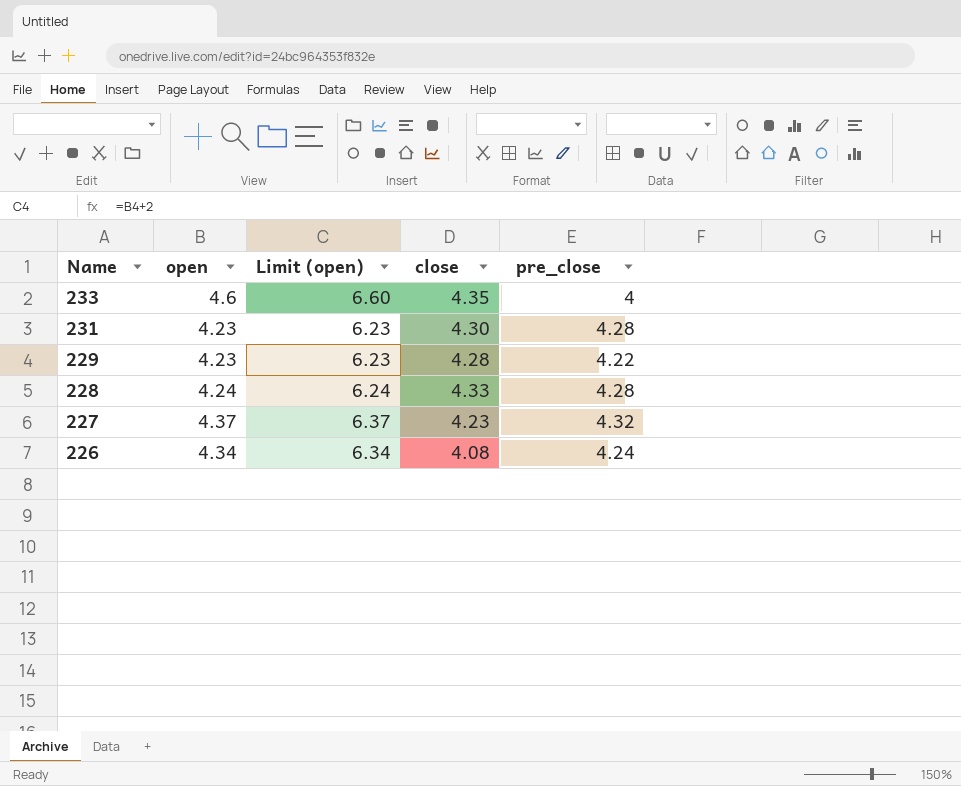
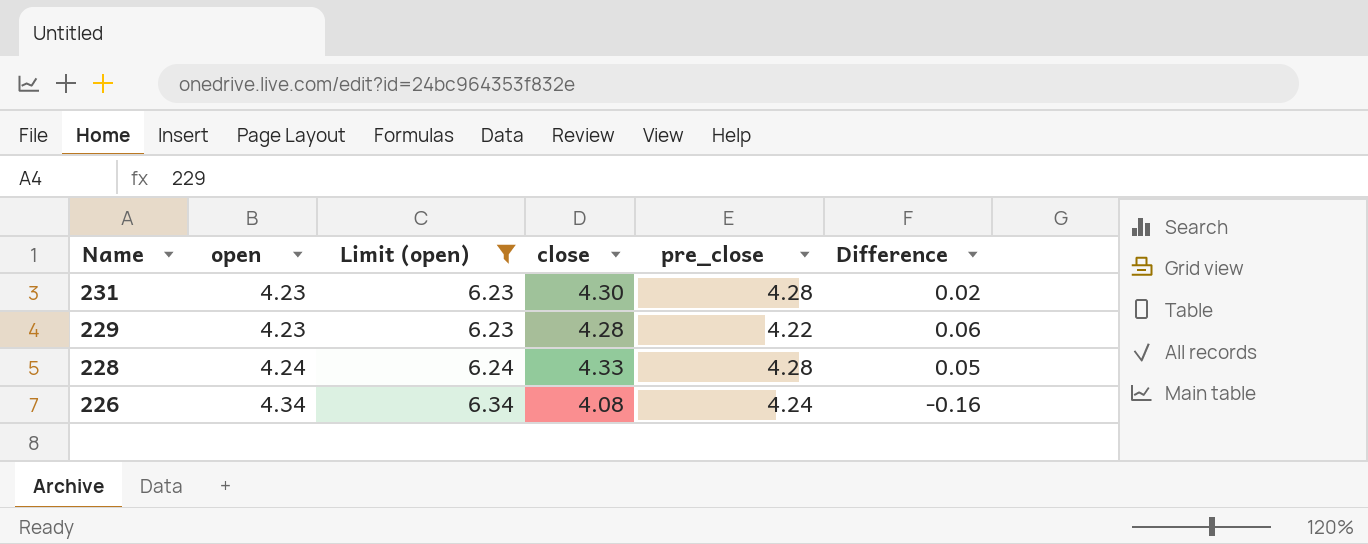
filter: none -> Limit (open) <= 6.34
column Difference | formula: none -> [close] - [pre_close]

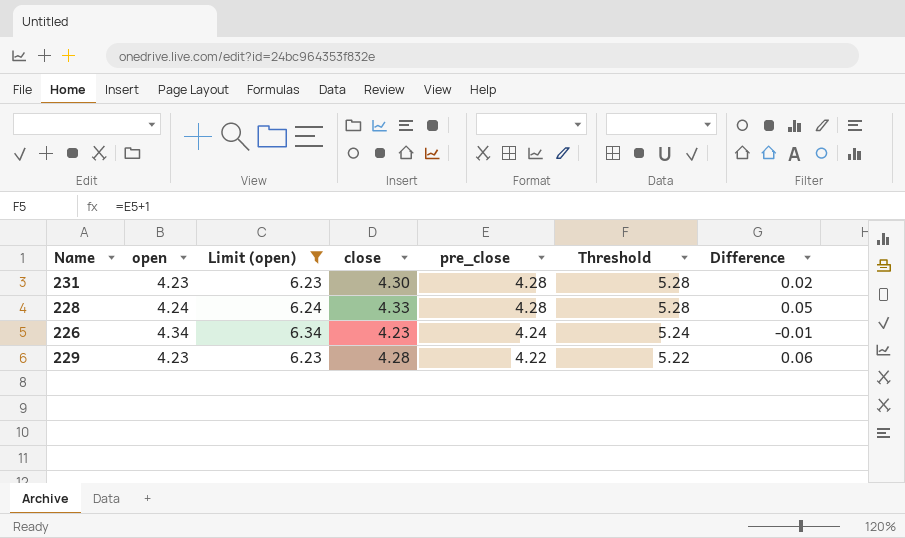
row order: Name descending -> pre_close descending
column Threshold | formula: none -> [pre_close] + 1
226 | close: 4.08 -> 4.23
226 | Difference: -0.16 -> -0.01

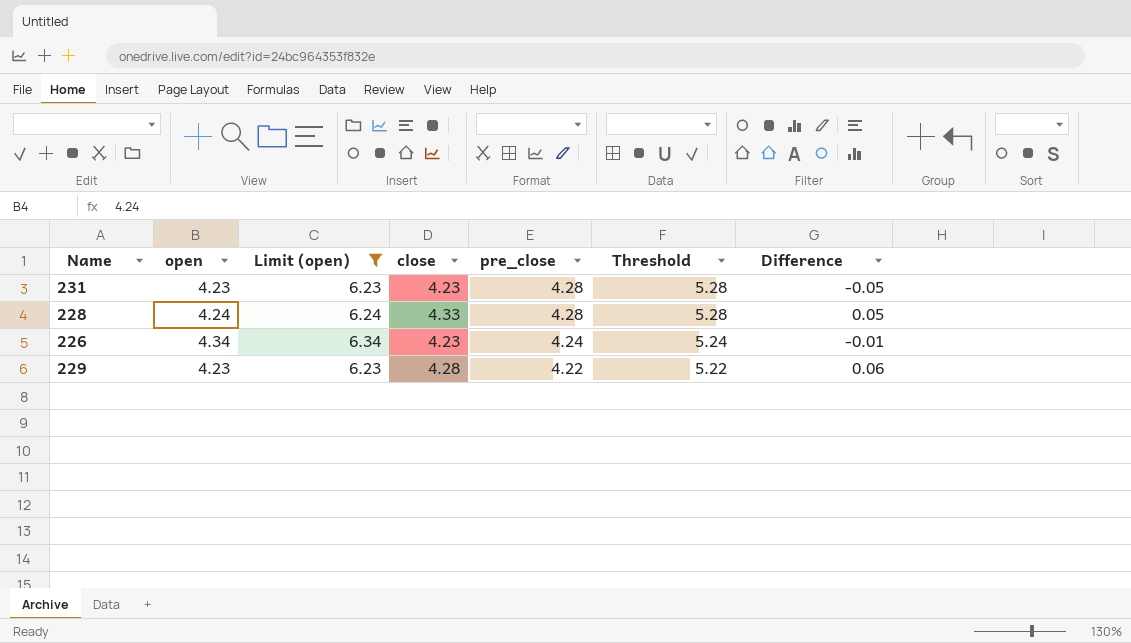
231 | close: 4.30 -> 4.23
231 | Difference: 0.02 -> -0.05

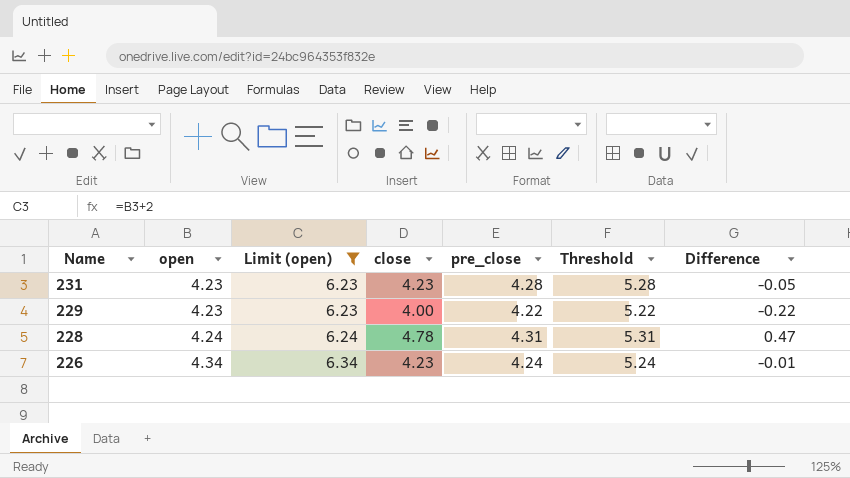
row order: pre_close descending -> Name descending
229 | close: 4.28 -> 4.00
229 | Difference: 0.06 -> -0.22
228 | close: 4.33 -> 4.78
228 | pre_close: 4.28 -> 4.31
228 | Threshold: 5.28 -> 5.31
228 | Difference: 0.05 -> 0.47

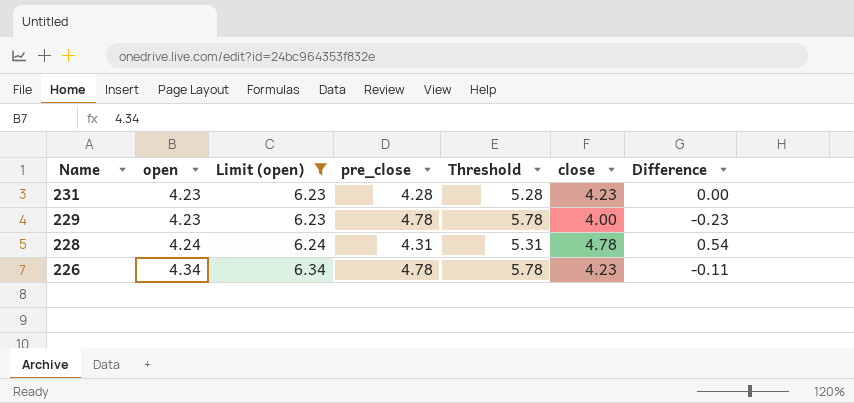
column close | position: 4 -> 6
column Difference | formula: [close] - [pre_close] -> [close] - [open]
229 | pre_close: 4.22 -> 4.78
229 | Threshold: 5.22 -> 5.78
226 | pre_close: 4.24 -> 4.78
226 | Threshold: 5.24 -> 5.78

